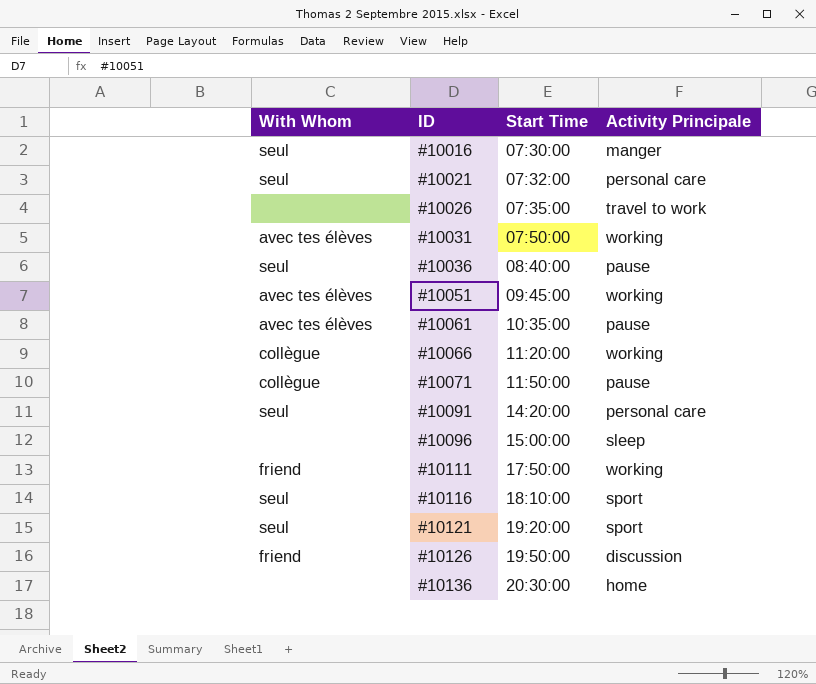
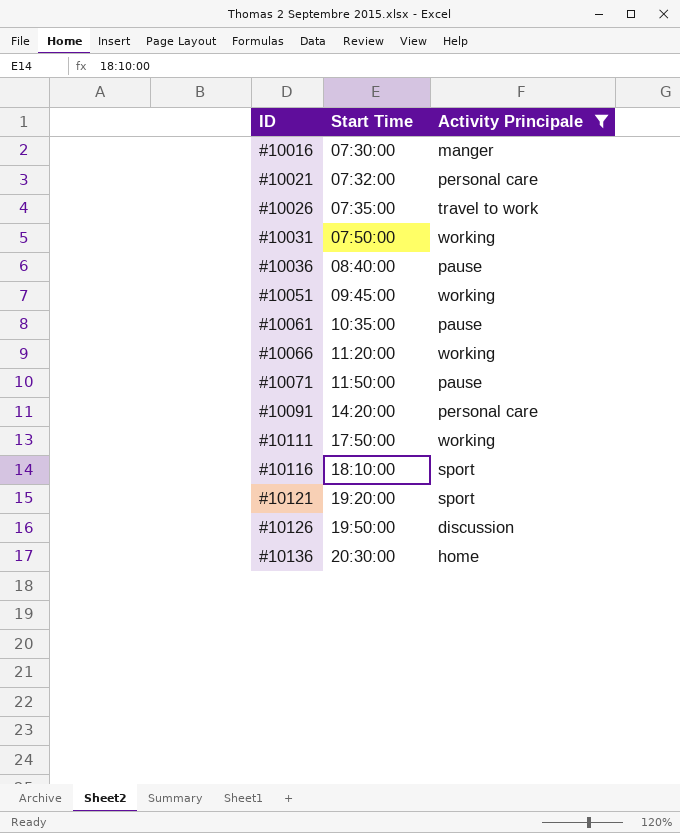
filter: none -> Activity Principale != sleep
column With Whom | position: 1 -> none

